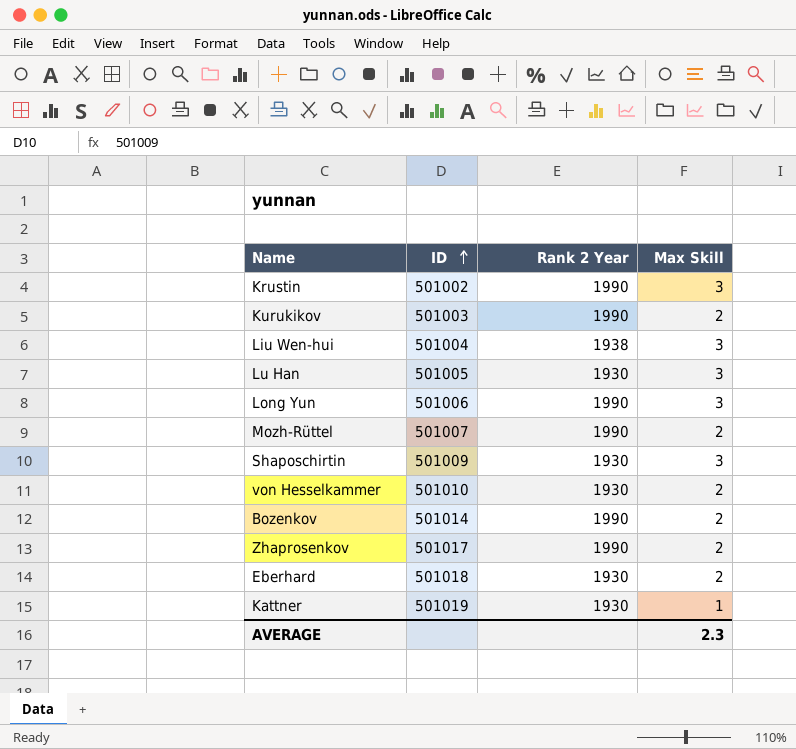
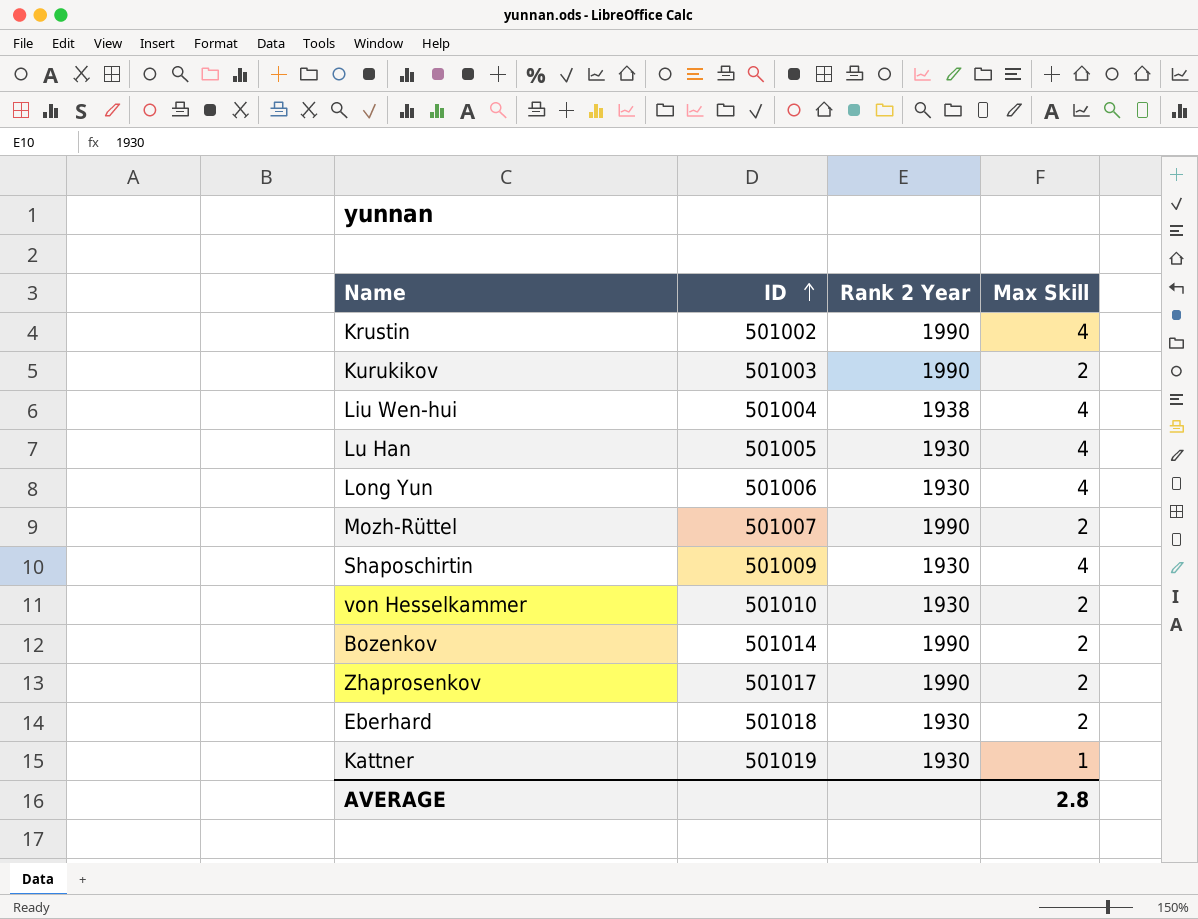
Krustin | Max Skill: 3 -> 4
Liu Wen-hui | Max Skill: 3 -> 4
Lu Han | Max Skill: 3 -> 4
Long Yun | Rank 2 Year: 1990 -> 1930
Long Yun | Max Skill: 3 -> 4
Shaposchirtin | Max Skill: 3 -> 4
AVERAGE | Max Skill: 2.3 -> 2.8

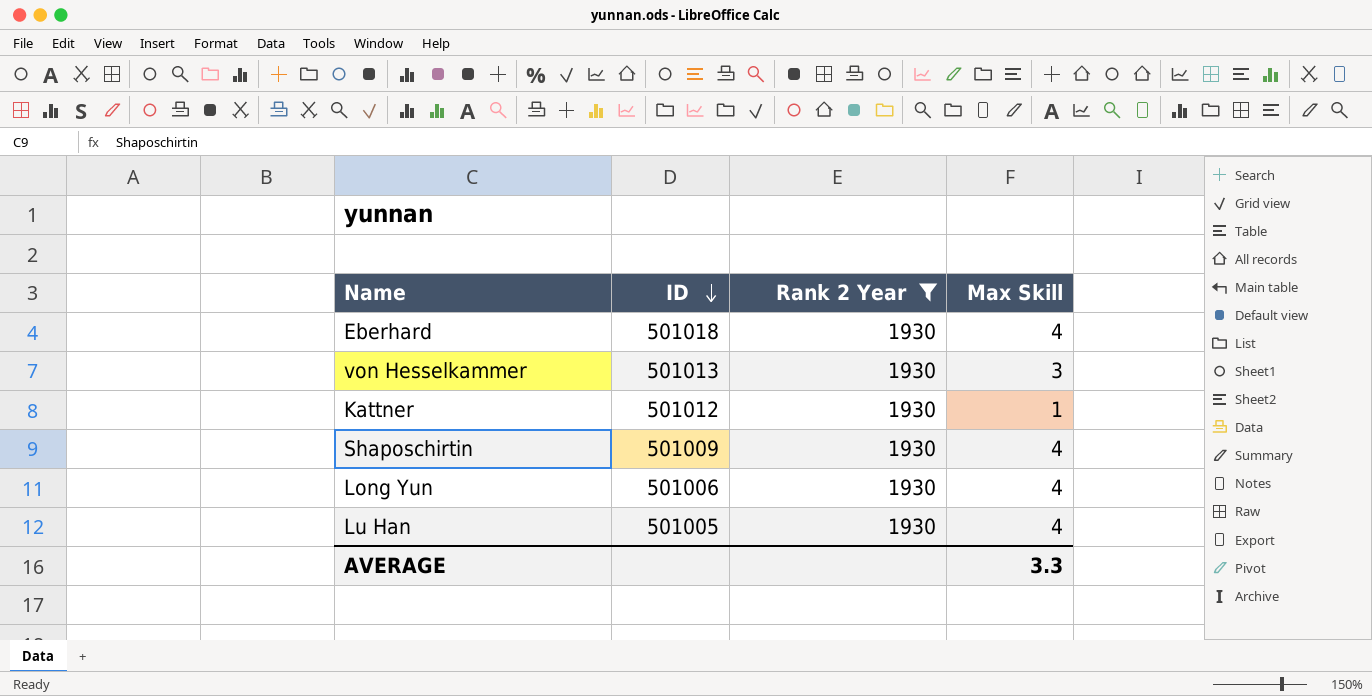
filter: none -> Rank 2 Year = 1930
row order: ID ascending -> ID descending
Eberhard | Max Skill: 2 -> 4
von Hesselkammer | ID: 501010 -> 501013
von Hesselkammer | Max Skill: 2 -> 3
Kattner | ID: 501019 -> 501012
AVERAGE | Max Skill: 2.8 -> 3.3

